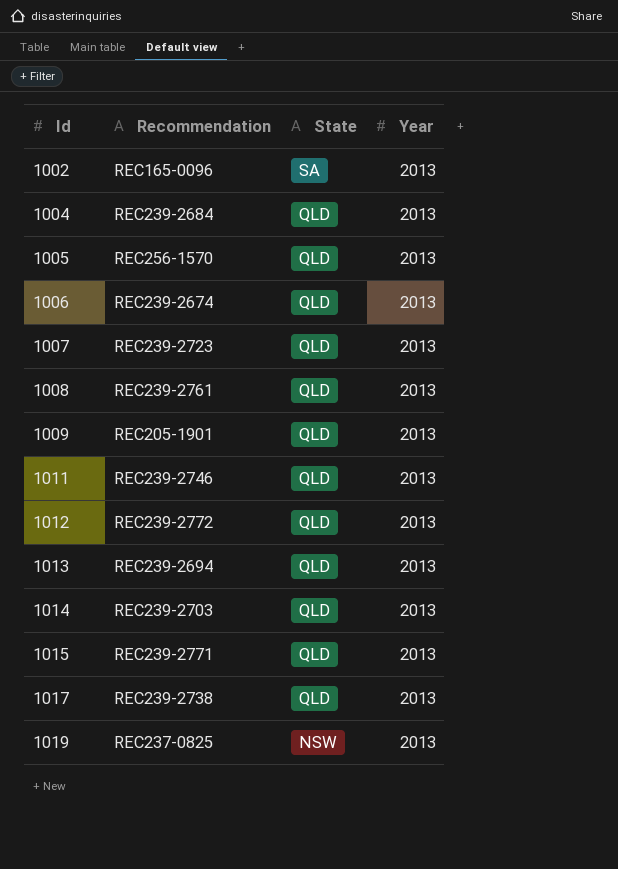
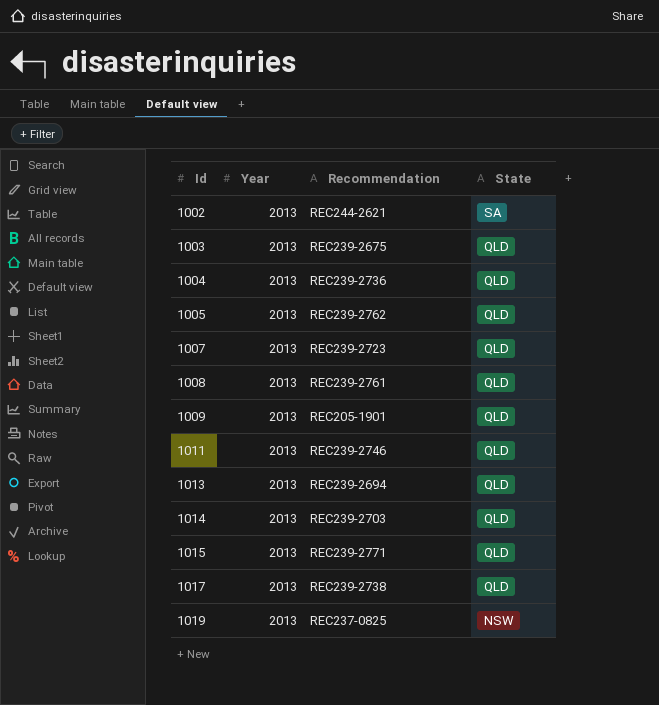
column Year | position: 4 -> 2
row 1006: REC239-2674 | QLD | 2013 -> none
row 1012: REC239-2772 | QLD | 2013 -> none
1002 | Recommendation: REC165-0096 -> REC244-2621
row 1003: none -> 2013 | REC239-2675 | QLD
1004 | Recommendation: REC239-2684 -> REC239-2736
1005 | Recommendation: REC256-1570 -> REC239-2762

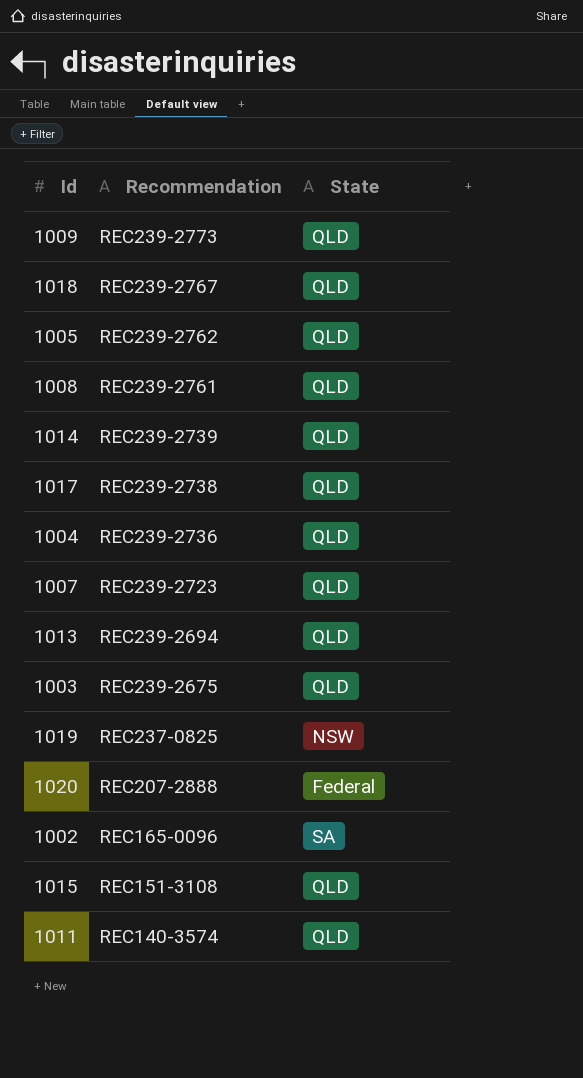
row order: Id ascending -> Recommendation descending
column Year | position: 2 -> none
1009 | Recommendation: REC205-1901 -> REC239-2773
row 1018: none -> REC239-2767 | QLD
1014 | Recommendation: REC239-2703 -> REC239-2739
row 1020: none -> REC207-2888 | Federal
1002 | Recommendation: REC244-2621 -> REC165-0096
1015 | Recommendation: REC239-2771 -> REC151-3108
1011 | Recommendation: REC239-2746 -> REC140-3574

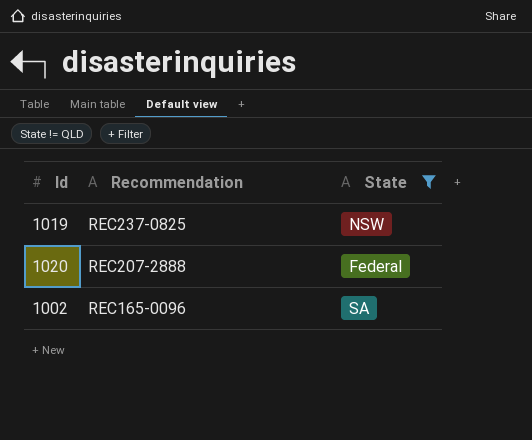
filter: none -> State != QLD

